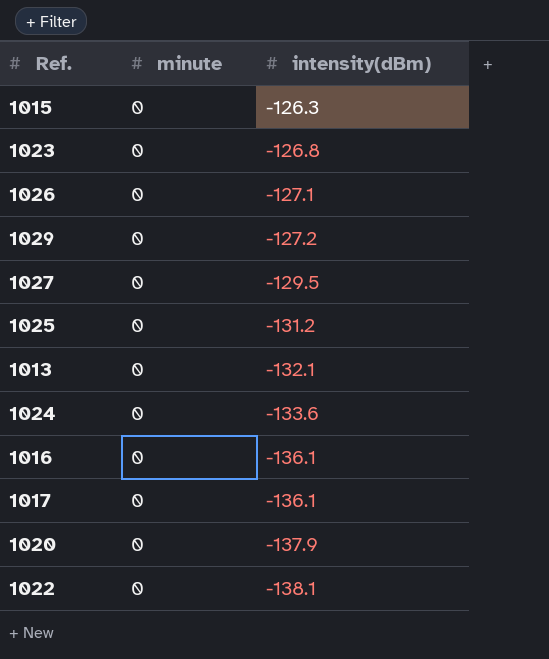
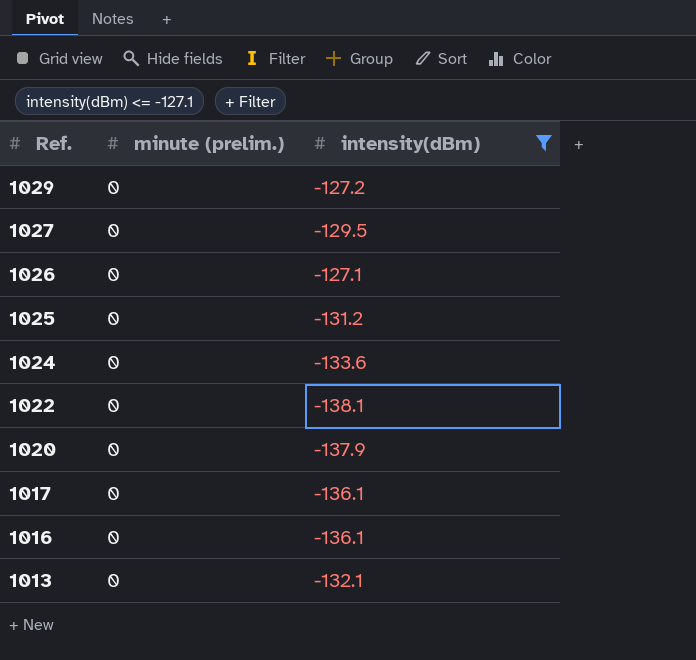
filter: none -> intensity(dBm) <= -127.1
row order: intensity(dBm) descending -> Ref. descending
column name: minute -> minute (prelim.)

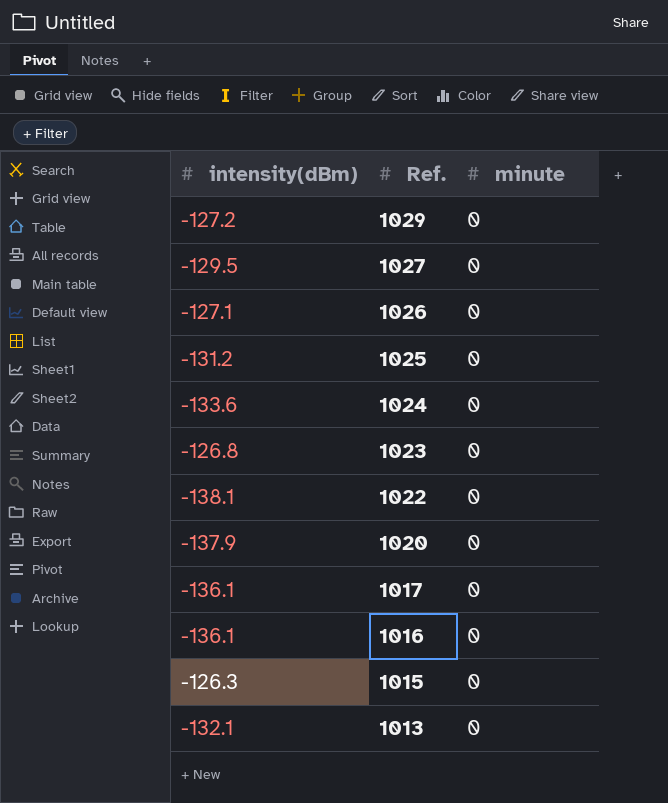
filter: intensity(dBm) <= -127.1 -> none
column intensity(dBm) | position: 3 -> 1
column name: minute (prelim.) -> minute

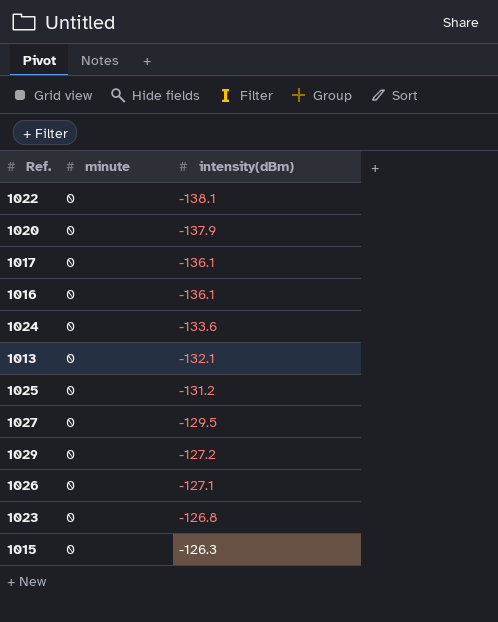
row order: Ref. descending -> intensity(dBm) ascending
column intensity(dBm) | position: 1 -> 3

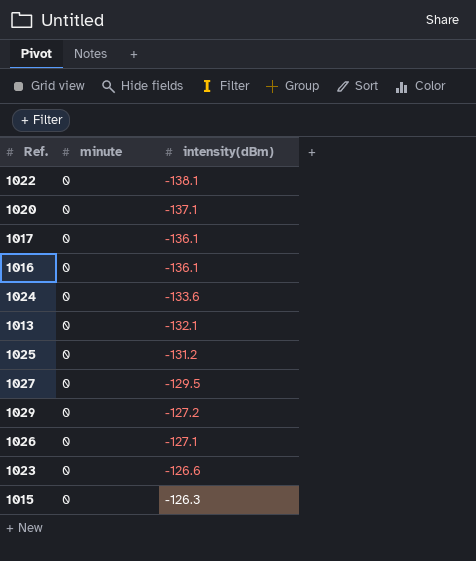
1020 | intensity(dBm): -137.9 -> -137.1
1023 | intensity(dBm): -126.8 -> -126.6

